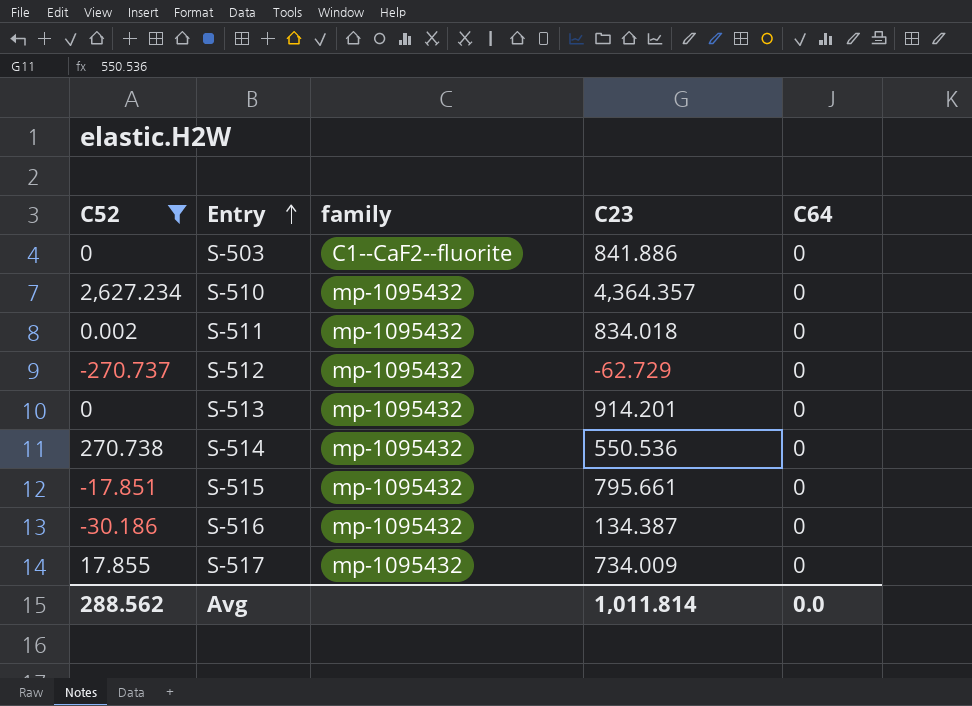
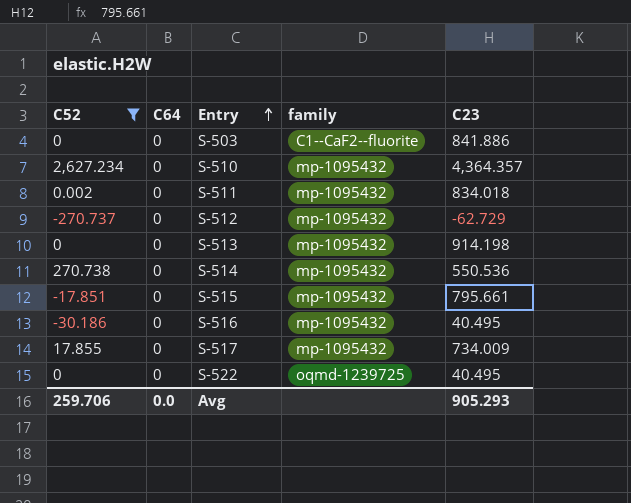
column C64 | position: 5 -> 2
S-513 | C23: 914.201 -> 914.198
S-516 | C23: 134.387 -> 40.495
row S-522: none -> 0 | 0 | oqmd-1239725 | 40.495
Avg | C52: 288.562 -> 259.706
Avg | C23: 1,011.814 -> 905.293

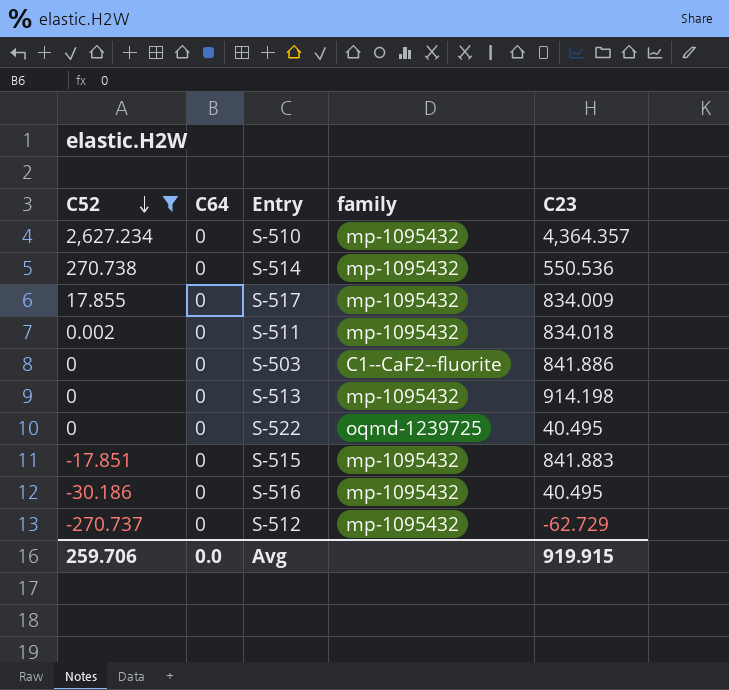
row order: Entry ascending -> C52 descending
S-517 | C23: 734.009 -> 834.009
S-515 | C23: 795.661 -> 841.883
Avg | C23: 905.293 -> 919.915

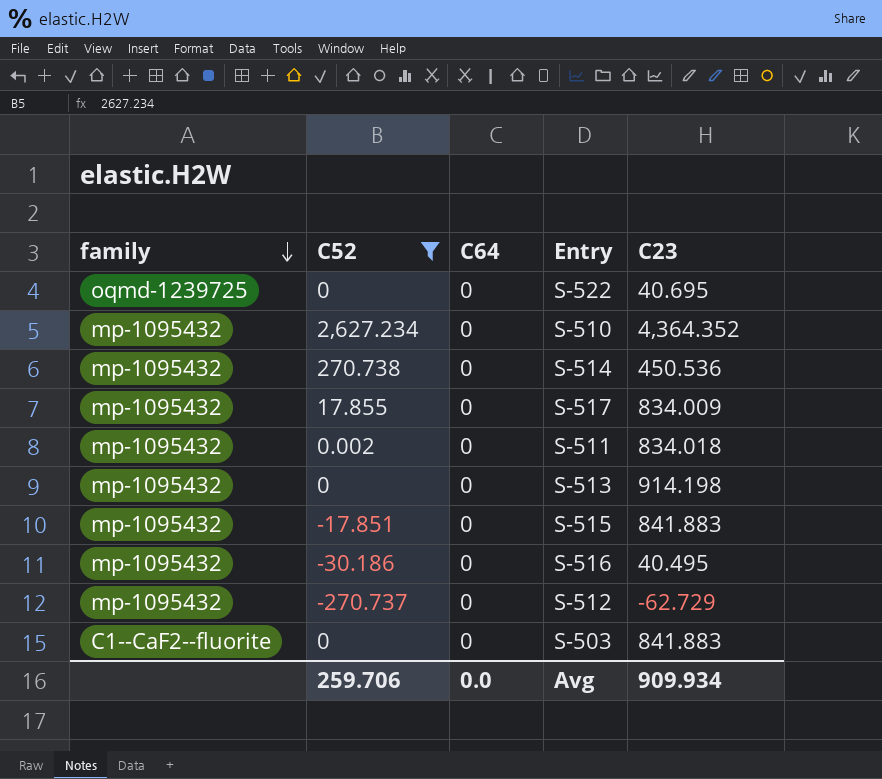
row order: C52 descending -> family descending
column family | position: 4 -> 1
S-522 | C23: 40.495 -> 40.695
S-510 | C23: 4,364.357 -> 4,364.352
S-514 | C23: 550.536 -> 450.536
S-503 | C23: 841.886 -> 841.883
Avg | C23: 919.915 -> 909.934

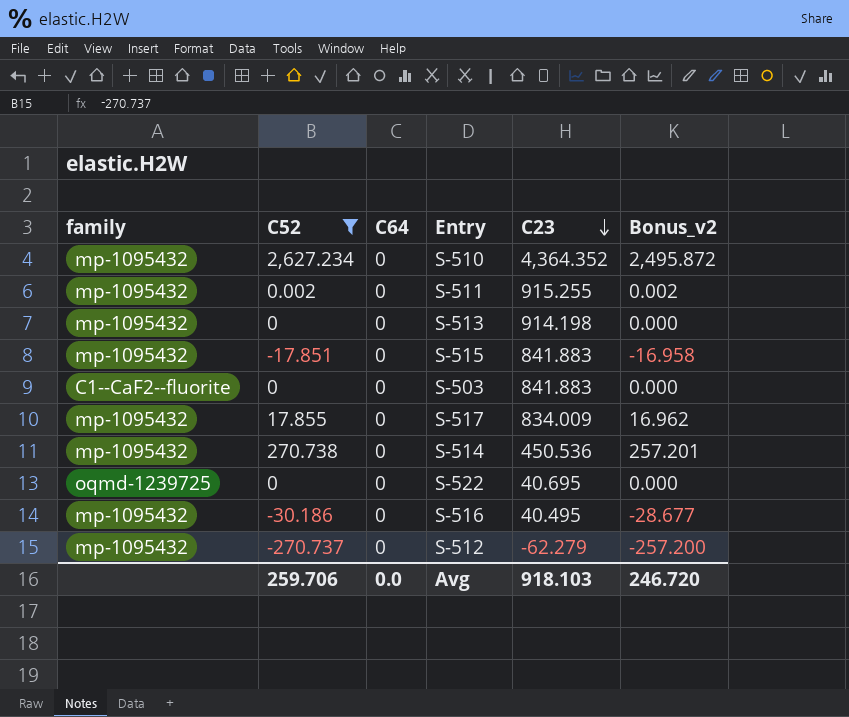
row order: family descending -> C23 descending
column Bonus_v2 | formula: none -> [C52] * 0.95
S-511 | C23: 834.018 -> 915.255
S-512 | C23: -62.729 -> -62.279
Avg | C23: 909.934 -> 918.103

